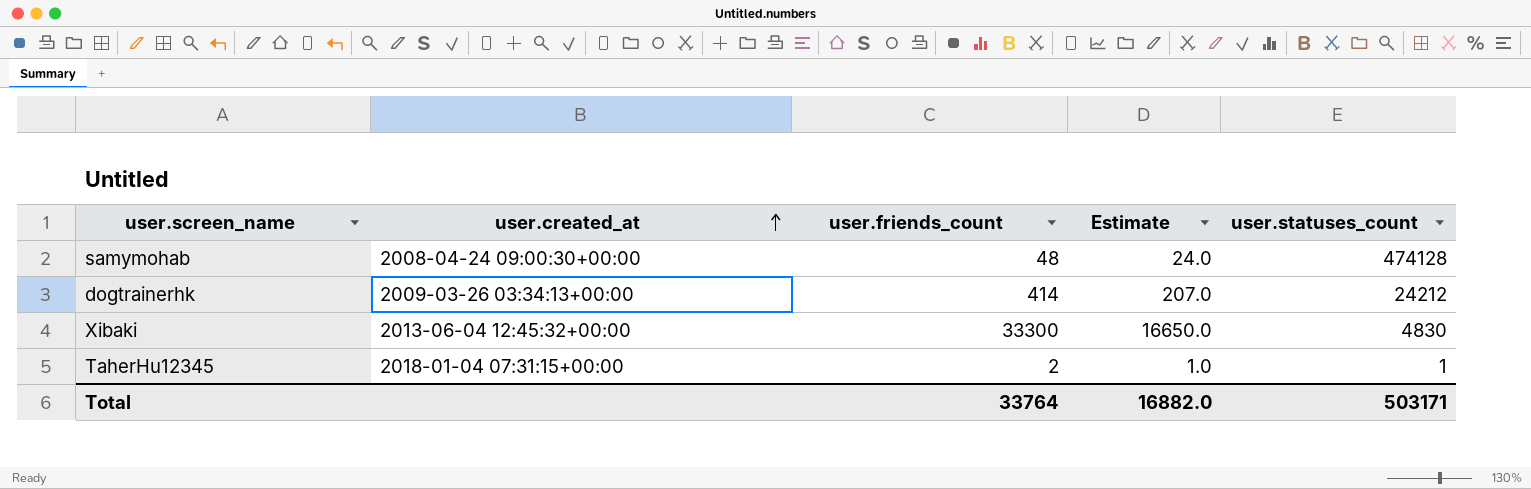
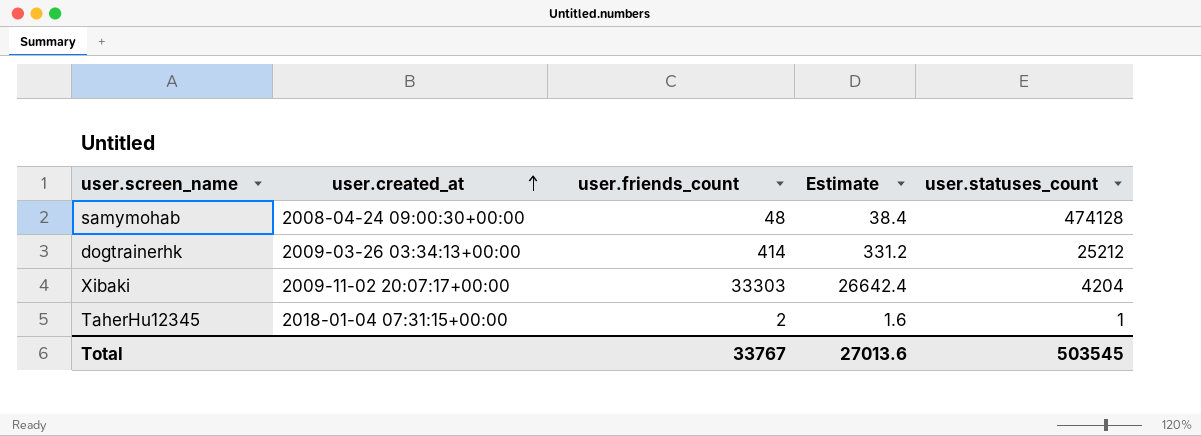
column Estimate | formula: [user.friends_count] * 0.5 -> [user.friends_count] * 0.8
dogtrainerhk | user.statuses_count: 24212 -> 25212
Xibaki | user.created_at: 2013-06-04 12:45:32+00:00 -> 2009-11-02 20:07:17+00:00
Xibaki | user.friends_count: 33300 -> 33303
Xibaki | user.statuses_count: 4830 -> 4204
Total | user.friends_count: 33764 -> 33767
Total | Estimate: 16882.0 -> 27013.6
Total | user.statuses_count: 503171 -> 503545

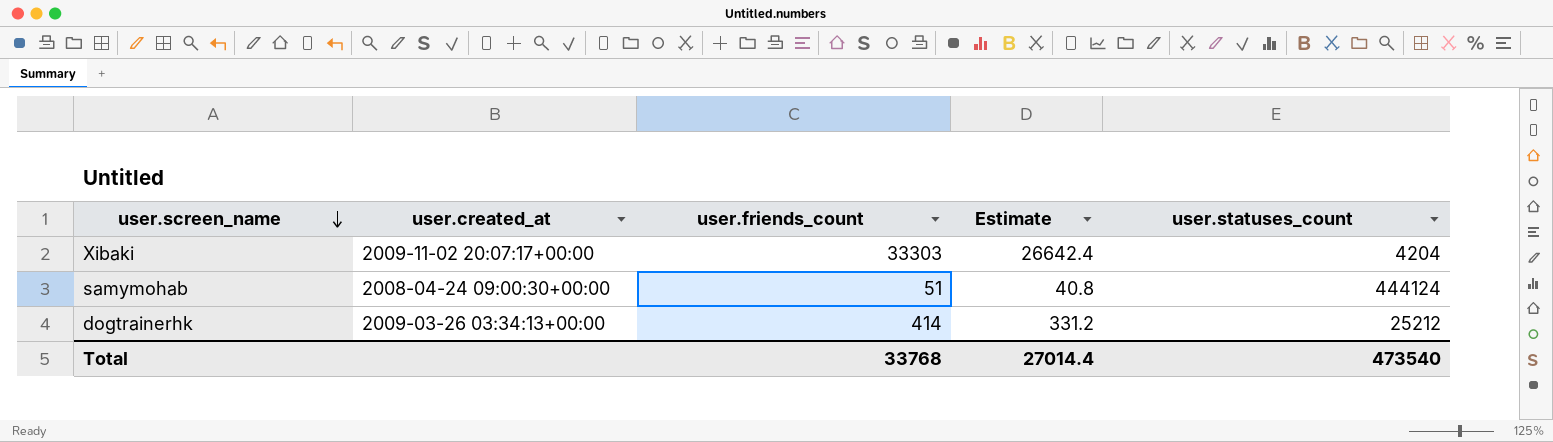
row order: user.created_at ascending -> user.screen_name descending
row TaherHu12345: 2018-01-04 07:31:15+00:00 | 2 | 1.6 | 1 -> none
samymohab | user.friends_count: 48 -> 51
samymohab | Estimate: 38.4 -> 40.8
samymohab | user.statuses_count: 474128 -> 444124
Total | user.friends_count: 33767 -> 33768
Total | Estimate: 27013.6 -> 27014.4
Total | user.statuses_count: 503545 -> 473540

